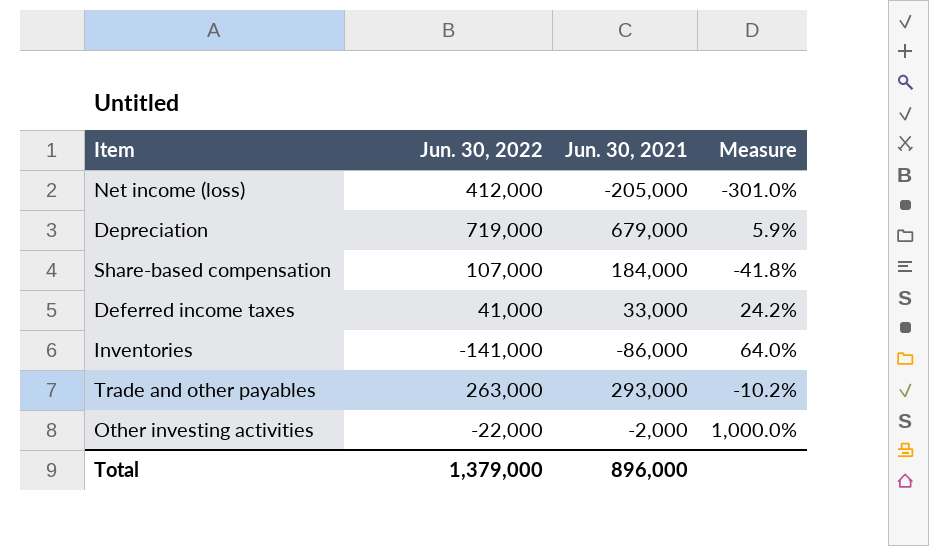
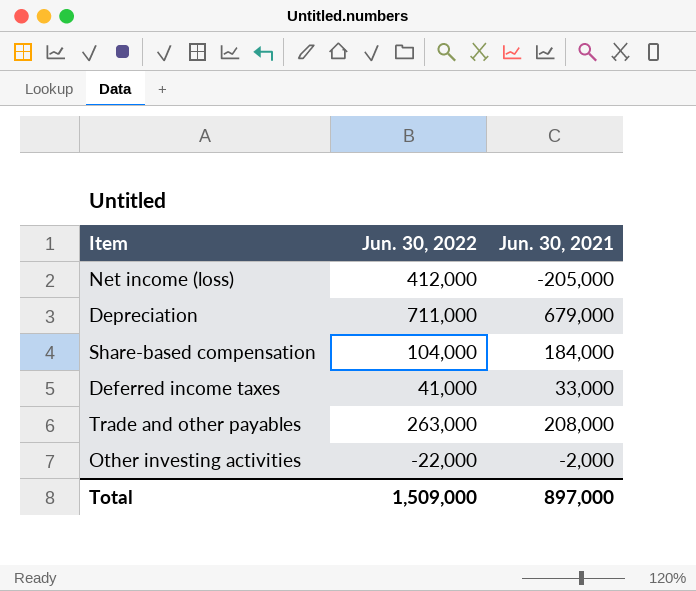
column Measure | formula: ([Jun. 30, 2022] - [Jun. 30, 2021]) / [Jun. 30, 2021] -> none
row Inventories: -141,000 | -86,000 | 64.0% -> none
Depreciation | Jun. 30, 2022: 719,000 -> 711,000
Share-based compensation | Jun. 30, 2022: 107,000 -> 104,000
Trade and other payables | Jun. 30, 2021: 293,000 -> 208,000
Total | Jun. 30, 2022: 1,379,000 -> 1,509,000
Total | Jun. 30, 2021: 896,000 -> 897,000

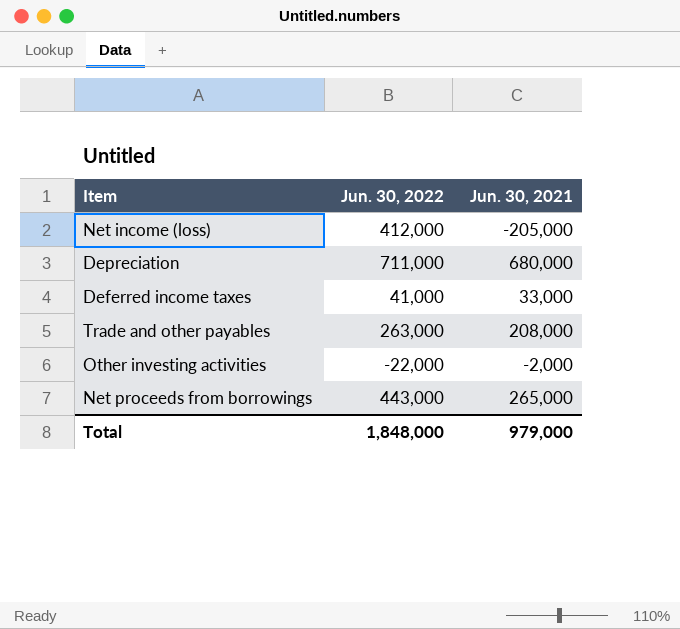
row Share-based compensation: 104,000 | 184,000 -> none
Depreciation | Jun. 30, 2021: 679,000 -> 680,000
row Net proceeds from borrowings: none -> 443,000 | 265,000
Total | Jun. 30, 2022: 1,509,000 -> 1,848,000
Total | Jun. 30, 2021: 897,000 -> 979,000

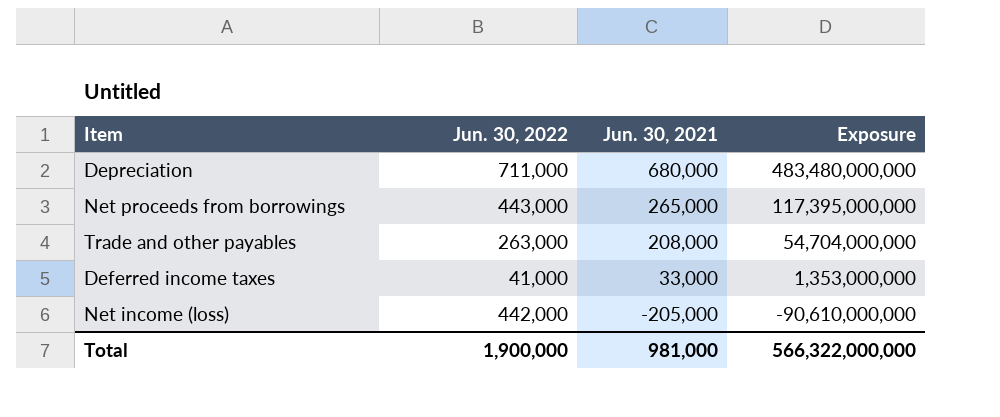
row order: none -> Jun. 30, 2021 descending
column Exposure | formula: none -> [Jun. 30, 2022] * [Jun. 30, 2021]
row Other investing activities: -22,000 | -2,000 -> none
Net income (loss) | Jun. 30, 2022: 412,000 -> 442,000
Total | Jun. 30, 2022: 1,848,000 -> 1,900,000
Total | Jun. 30, 2021: 979,000 -> 981,000

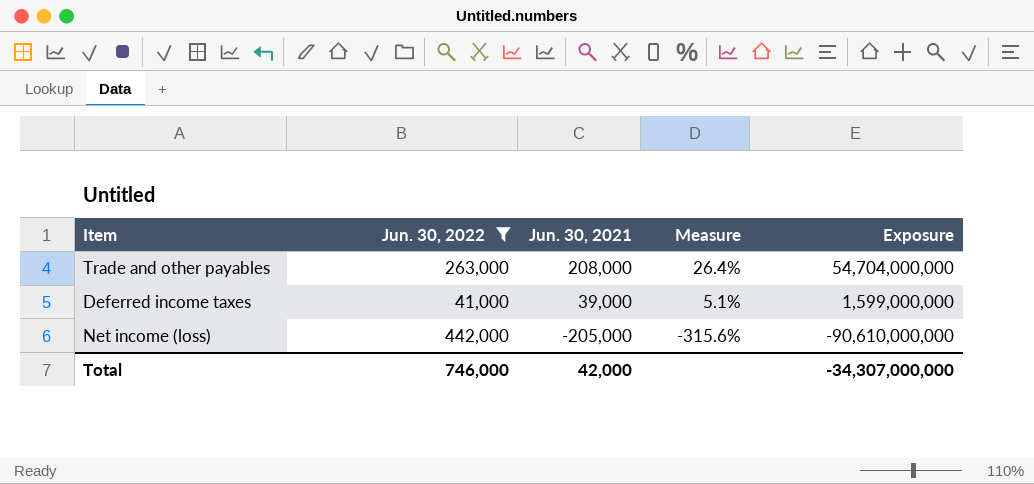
filter: none -> Jun. 30, 2022 <= 442,000
column Measure | formula: none -> ([Jun. 30, 2022] - [Jun. 30, 2021]) / [Jun. 30, 2021]
Deferred income taxes | Jun. 30, 2021: 33,000 -> 39,000
Deferred income taxes | Exposure: 1,353,000,000 -> 1,599,000,000
Total | Jun. 30, 2022: 1,900,000 -> 746,000
Total | Jun. 30, 2021: 981,000 -> 42,000
Total | Exposure: 566,322,000,000 -> -34,307,000,000

